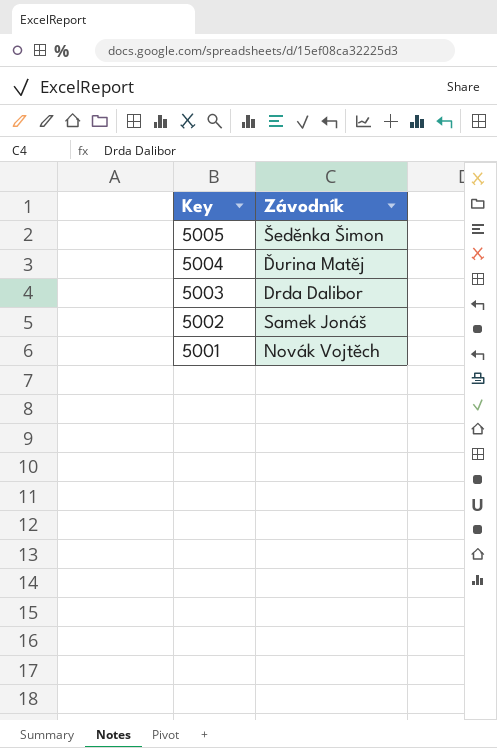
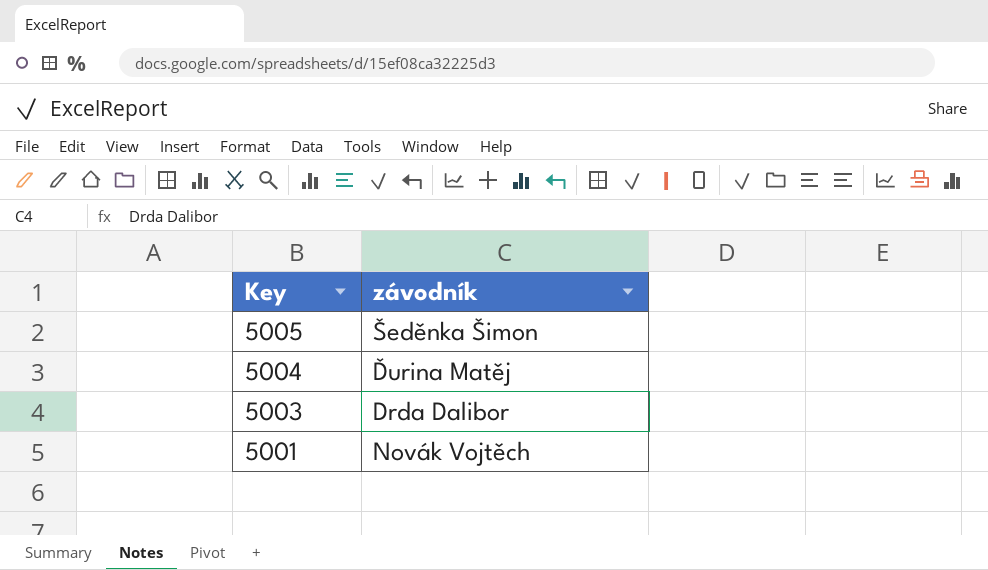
column name: Závodník -> závodník
row 5002: Samek Jonáš -> none

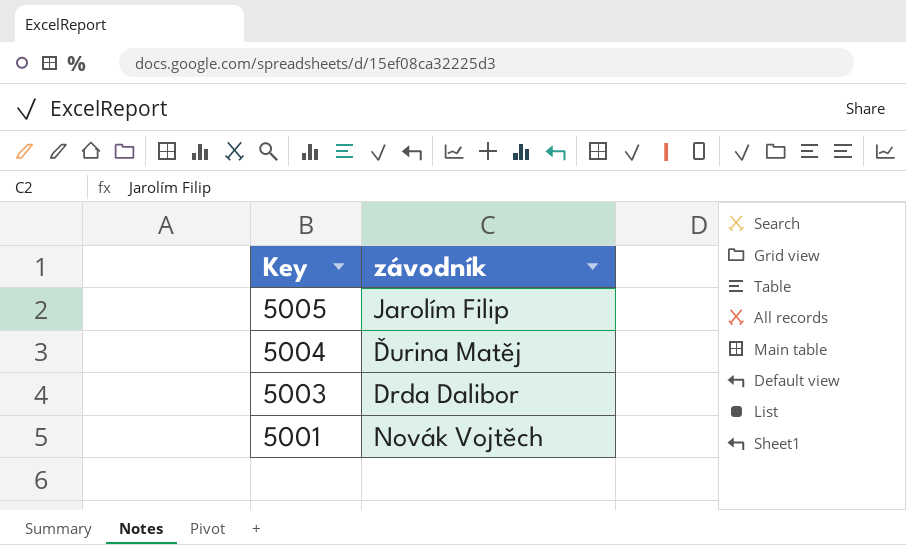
5005 | závodník: Šeděnka Šimon -> Jarolím Filip

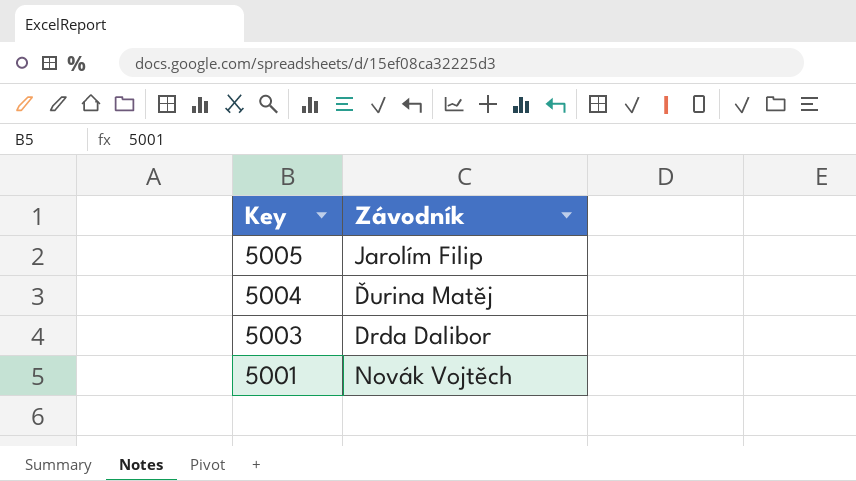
column name: závodník -> Závodník

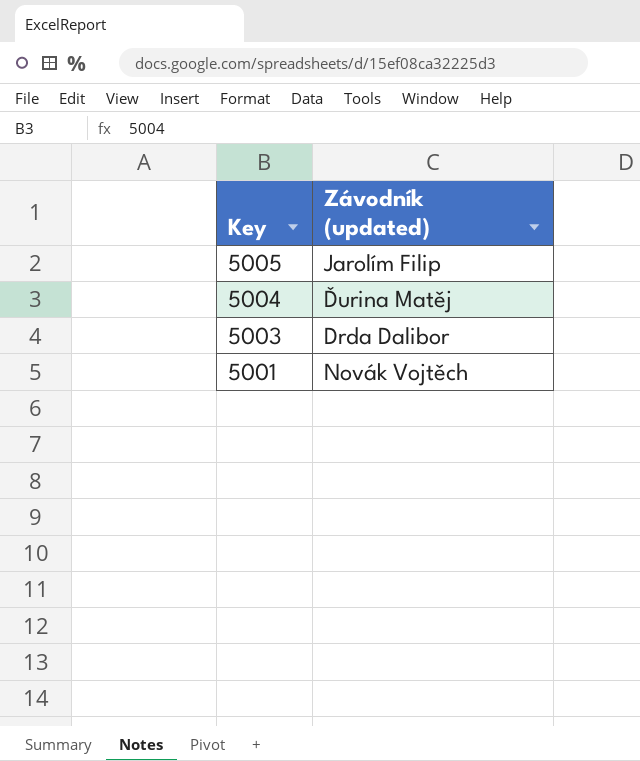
column name: Závodník -> Závodník (updated)

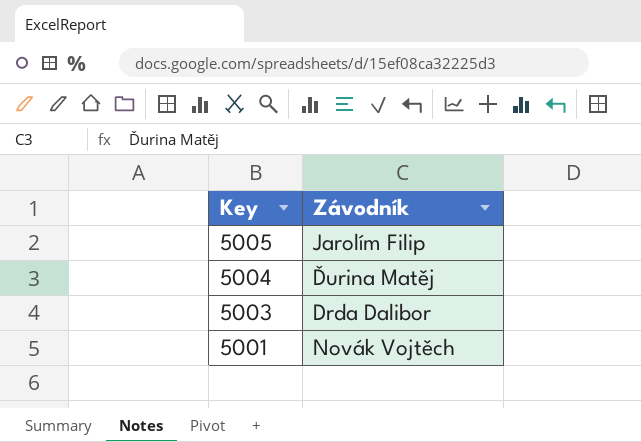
column name: Závodník (updated) -> Závodník

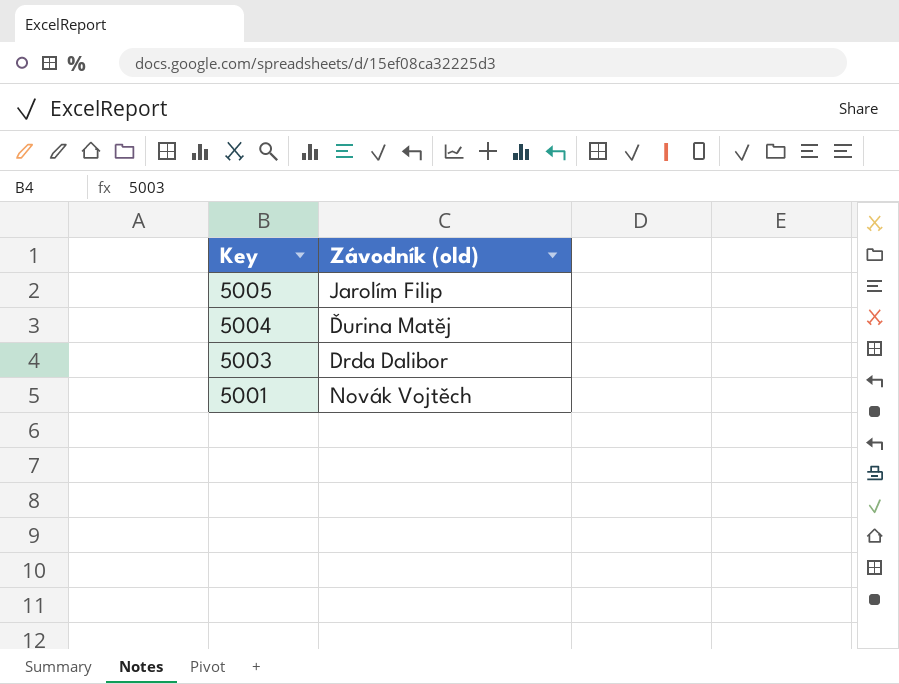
column name: Závodník -> Závodník (old)

